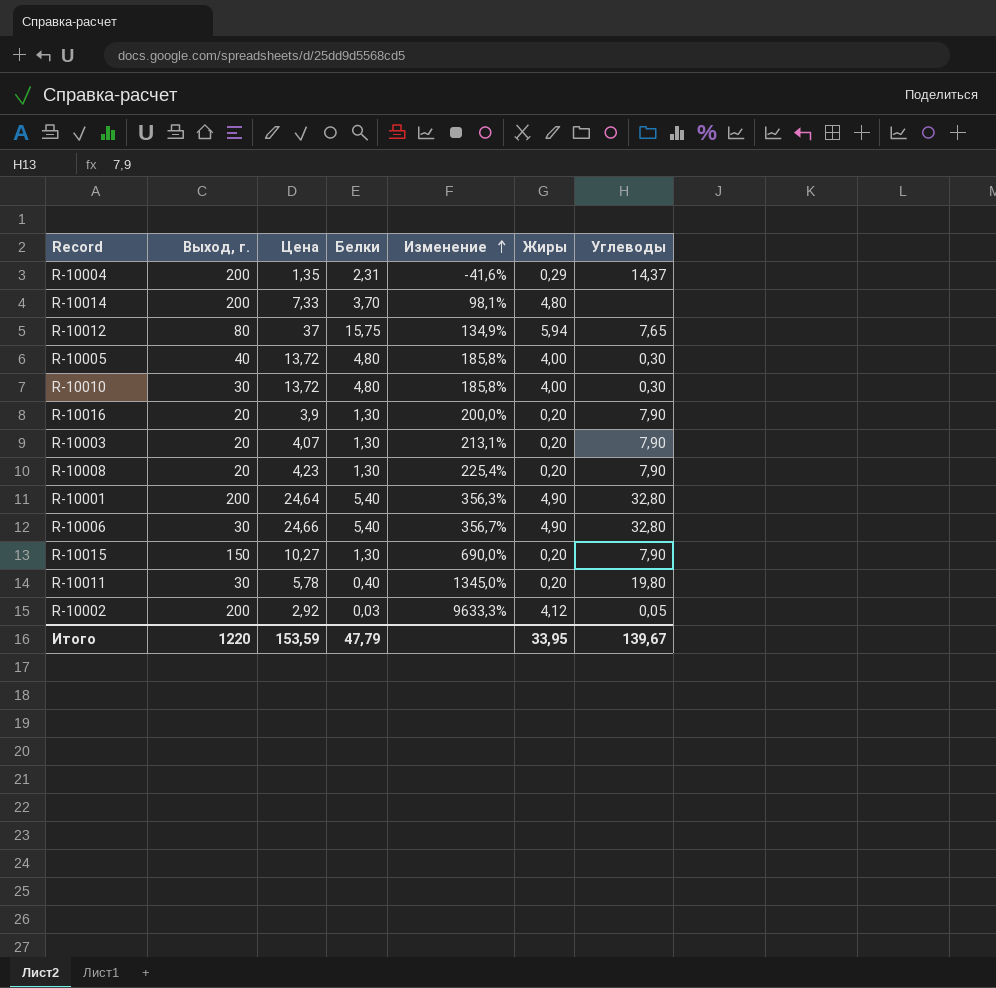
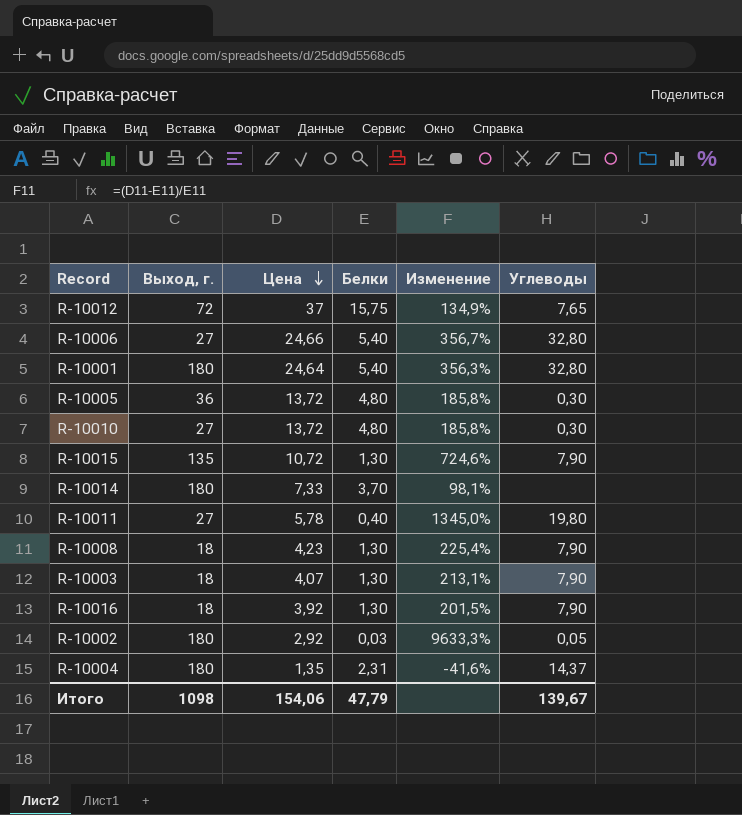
row order: Изменение ascending -> Цена descending
column Жиры | position: 6 -> none
R-10012 | Выход, г.: 80 -> 72
R-10006 | Выход, г.: 30 -> 27
R-10001 | Выход, г.: 200 -> 180
R-10005 | Выход, г.: 40 -> 36
R-10010 | Выход, г.: 30 -> 27
R-10015 | Выход, г.: 150 -> 135
R-10015 | Цена: 10,27 -> 10,72
R-10015 | Изменение: 690,0% -> 724,6%
R-10014 | Выход, г.: 200 -> 180
R-10011 | Выход, г.: 30 -> 27
R-10008 | Выход, г.: 20 -> 18
R-10003 | Выход, г.: 20 -> 18
R-10016 | Выход, г.: 20 -> 18
R-10016 | Цена: 3,9 -> 3,92
R-10016 | Изменение: 200,0% -> 201,5%
R-10002 | Выход, г.: 200 -> 180
R-10004 | Выход, г.: 200 -> 180
Итого | Выход, г.: 1220 -> 1098
Итого | Цена: 153,59 -> 154,06

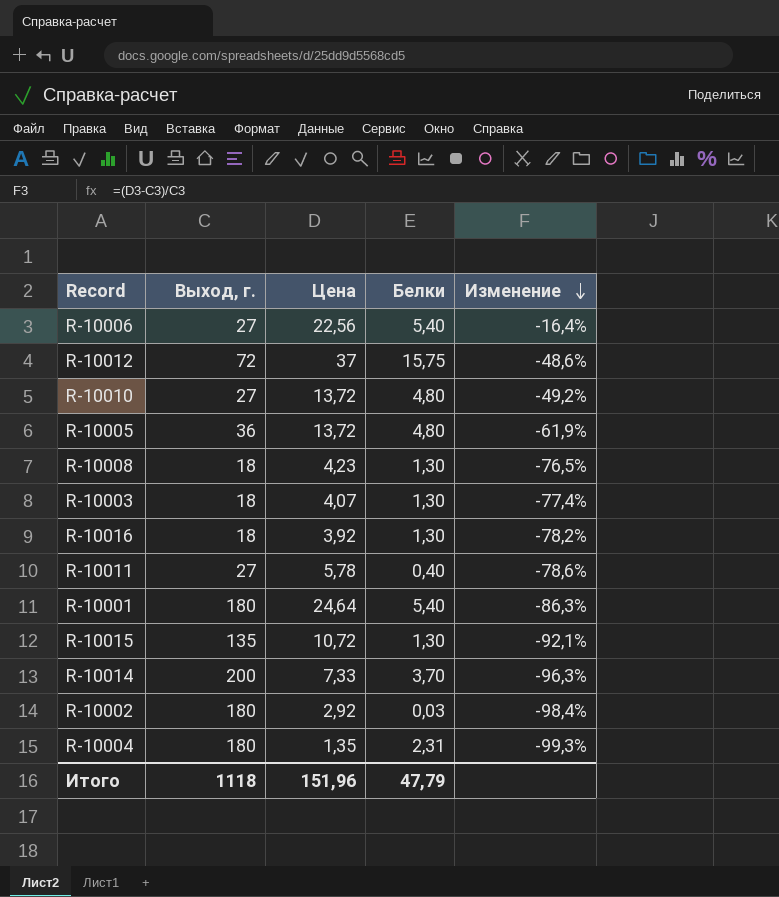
row order: Цена descending -> Изменение descending
column Углеводы | position: 6 -> none
column Изменение | formula: ([Цена] - [Белки]) / [Белки] -> ([Цена] - [Выход, г.]) / [Выход, г.]
R-10006 | Цена: 24,66 -> 22,56
R-10014 | Выход, г.: 180 -> 200
Итого | Выход, г.: 1098 -> 1118
Итого | Цена: 154,06 -> 151,96

